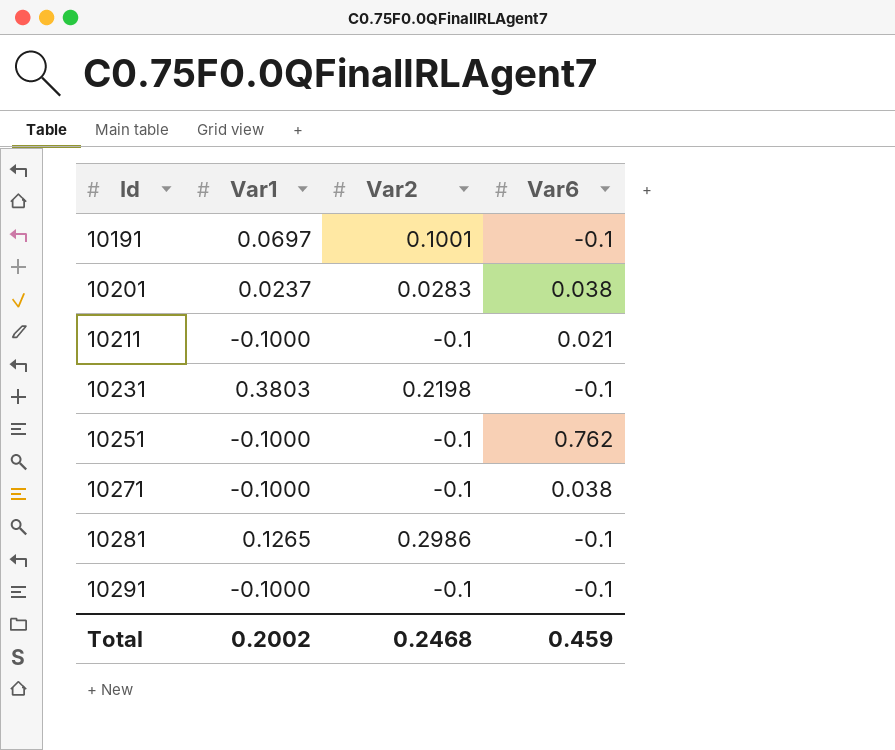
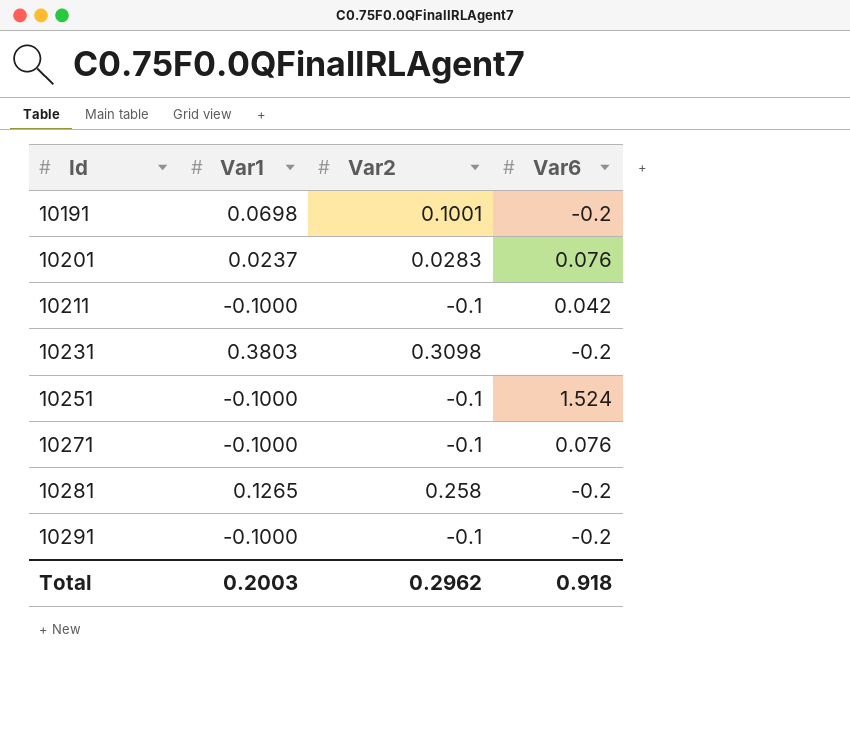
10191 | Var1: 0.0697 -> 0.0698
10191 | Var6: -0.1 -> -0.2
10201 | Var6: 0.038 -> 0.076
10211 | Var6: 0.021 -> 0.042
10231 | Var2: 0.2198 -> 0.3098
10231 | Var6: -0.1 -> -0.2
10251 | Var6: 0.762 -> 1.524
10271 | Var6: 0.038 -> 0.076
10281 | Var2: 0.2986 -> 0.258
10281 | Var6: -0.1 -> -0.2
10291 | Var6: -0.1 -> -0.2
Total | Var1: 0.2002 -> 0.2003
Total | Var2: 0.2468 -> 0.2962
Total | Var6: 0.459 -> 0.918

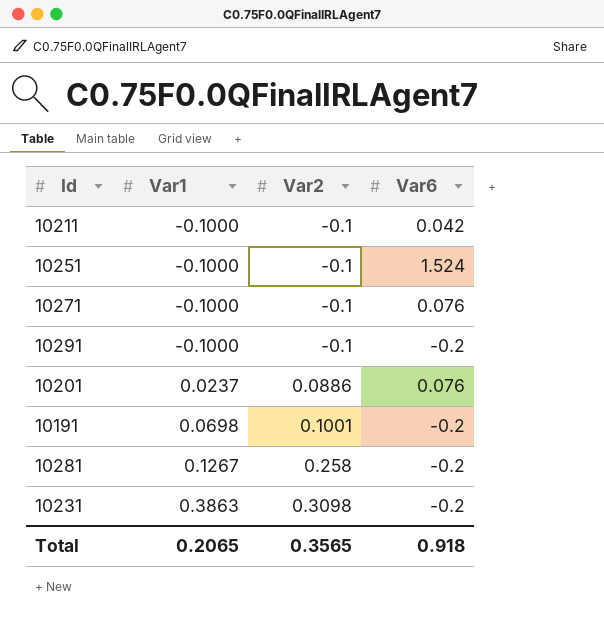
row order: Id ascending -> Var1 ascending
10201 | Var2: 0.0283 -> 0.0886
10281 | Var1: 0.1265 -> 0.1267
10231 | Var1: 0.3803 -> 0.3863
Total | Var1: 0.2003 -> 0.2065
Total | Var2: 0.2962 -> 0.3565

